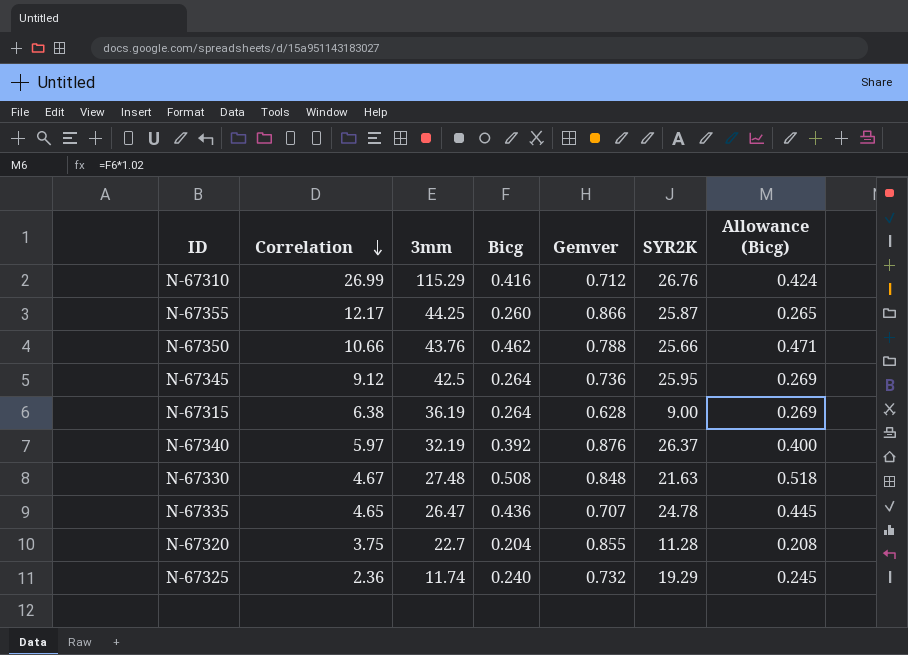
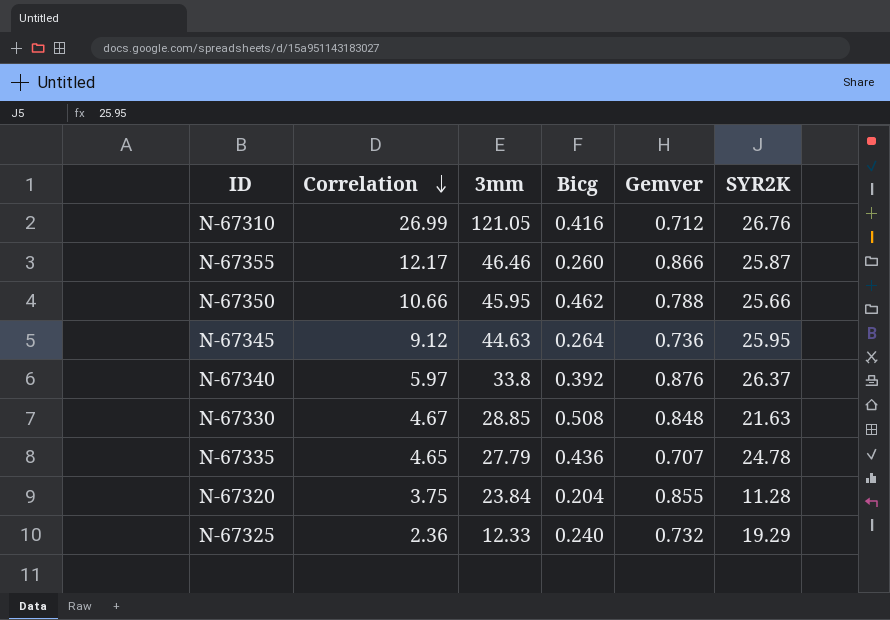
column Allowance (Bicg) | formula: [Bicg] * 1.02 -> none
row N-67315: 6.38 | 36.19 | 0.264 | 0.628 | 9.00 | 0.269 -> none
N-67310 | 3mm: 115.29 -> 121.05
N-67355 | 3mm: 44.25 -> 46.46
N-67350 | 3mm: 43.76 -> 45.95
N-67345 | 3mm: 42.5 -> 44.63
N-67340 | 3mm: 32.19 -> 33.8
N-67330 | 3mm: 27.48 -> 28.85
N-67335 | 3mm: 26.47 -> 27.79
N-67320 | 3mm: 22.7 -> 23.84
N-67325 | 3mm: 11.74 -> 12.33

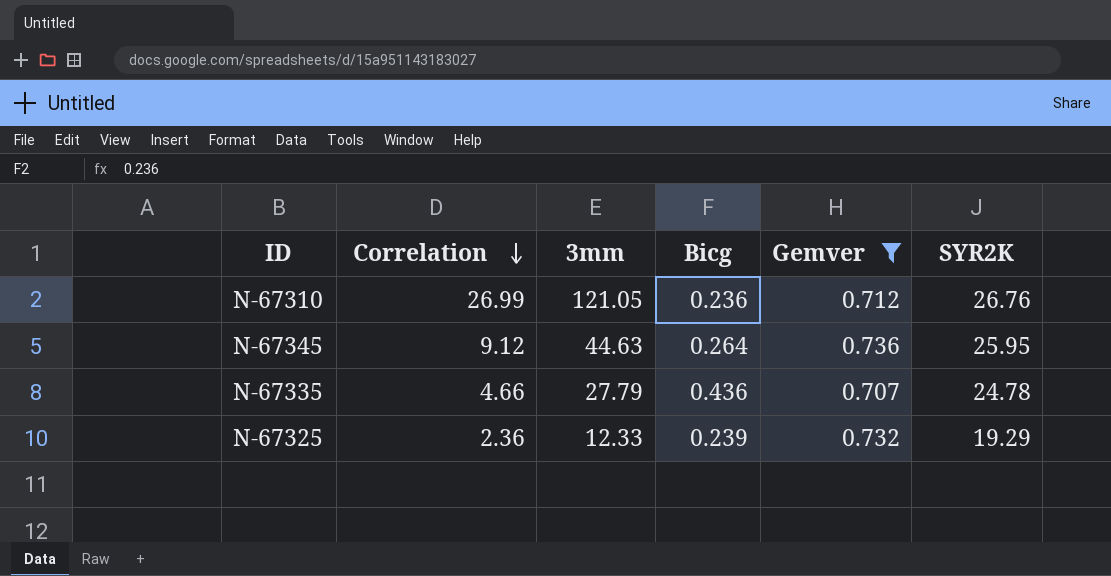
filter: none -> Gemver <= 0.736
N-67310 | Bicg: 0.416 -> 0.236
N-67335 | Correlation: 4.65 -> 4.66
N-67325 | Bicg: 0.240 -> 0.239

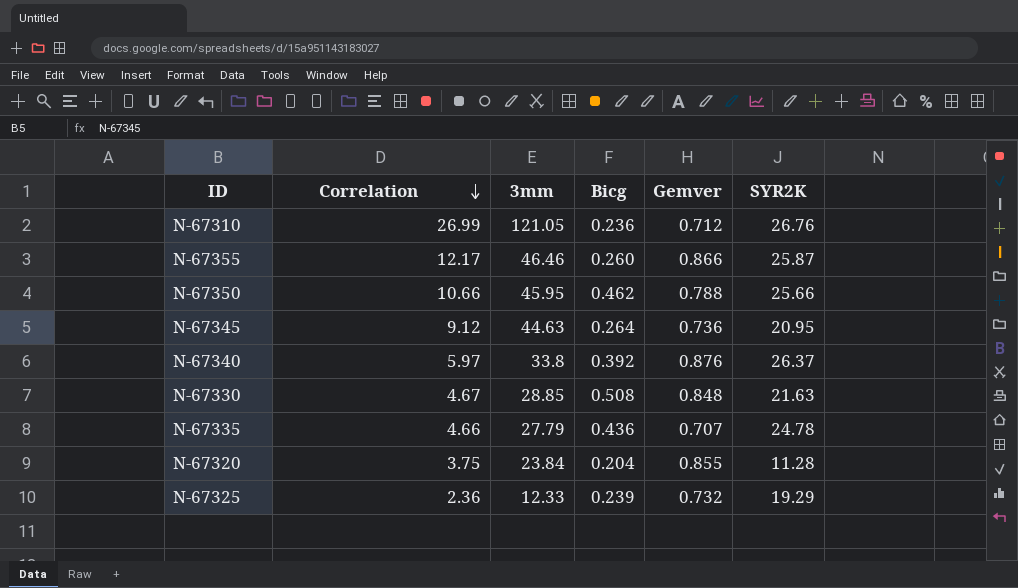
filter: Gemver <= 0.736 -> none
N-67345 | SYR2K: 25.95 -> 20.95

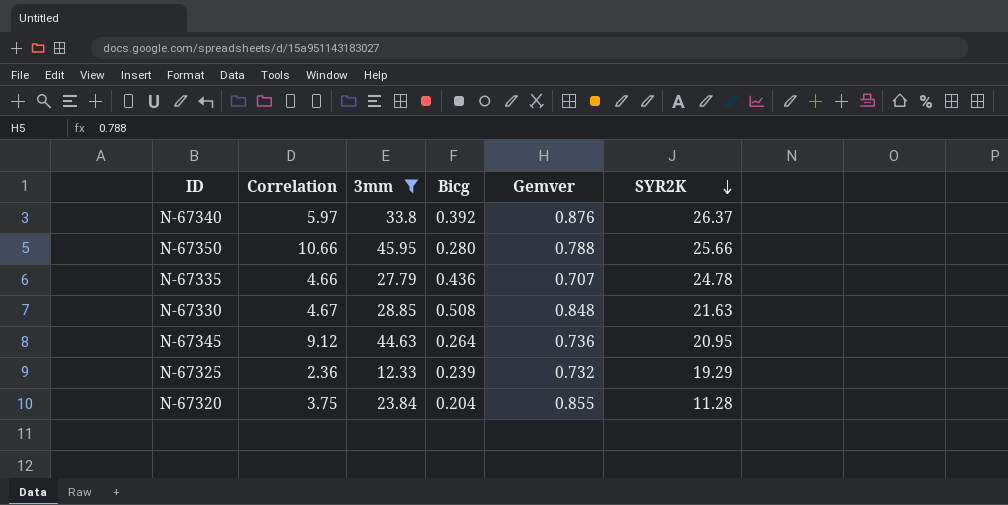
filter: none -> 3mm <= 45.95
row order: Correlation descending -> SYR2K descending
N-67350 | Bicg: 0.462 -> 0.280

